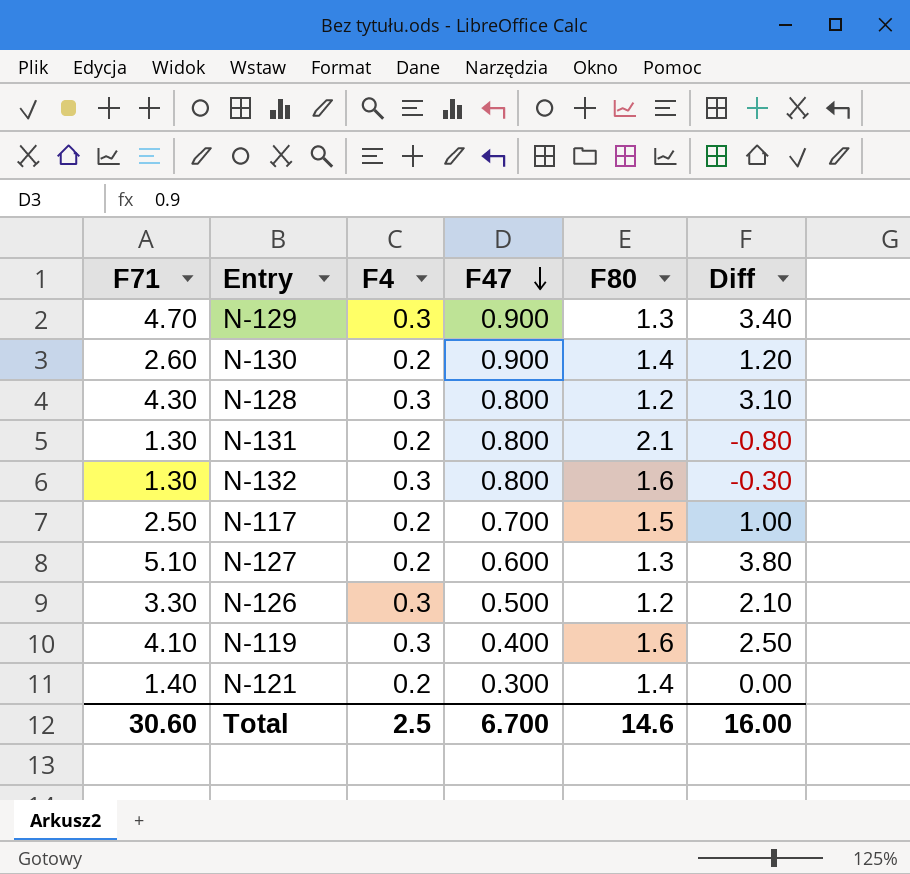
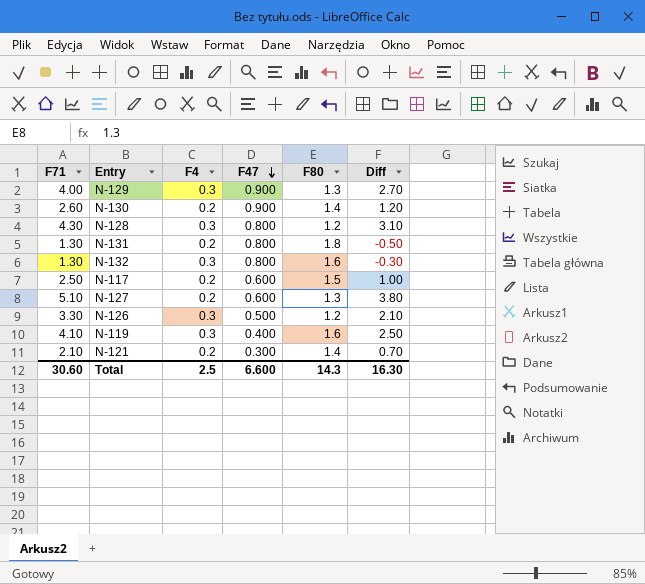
N-129 | F71: 4.70 -> 4.00
N-129 | Diff: 3.40 -> 2.70
N-131 | F80: 2.1 -> 1.8
N-131 | Diff: -0.80 -> -0.50
N-117 | F47: 0.700 -> 0.600
N-121 | F71: 1.40 -> 2.10
N-121 | Diff: 0.00 -> 0.70
Total | F47: 6.700 -> 6.600
Total | F80: 14.6 -> 14.3
Total | Diff: 16.00 -> 16.30

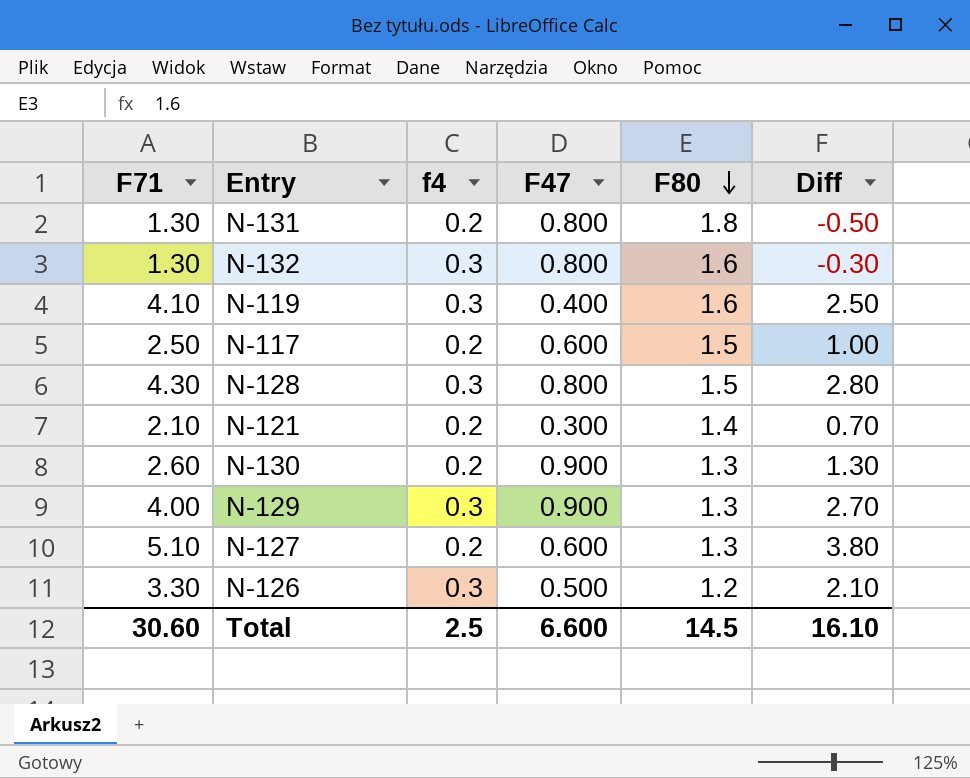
row order: F47 descending -> F80 descending
column name: F4 -> f4
N-128 | F80: 1.2 -> 1.5
N-128 | Diff: 3.10 -> 2.80
N-130 | F80: 1.4 -> 1.3
N-130 | Diff: 1.20 -> 1.30
Total | F80: 14.3 -> 14.5
Total | Diff: 16.30 -> 16.10

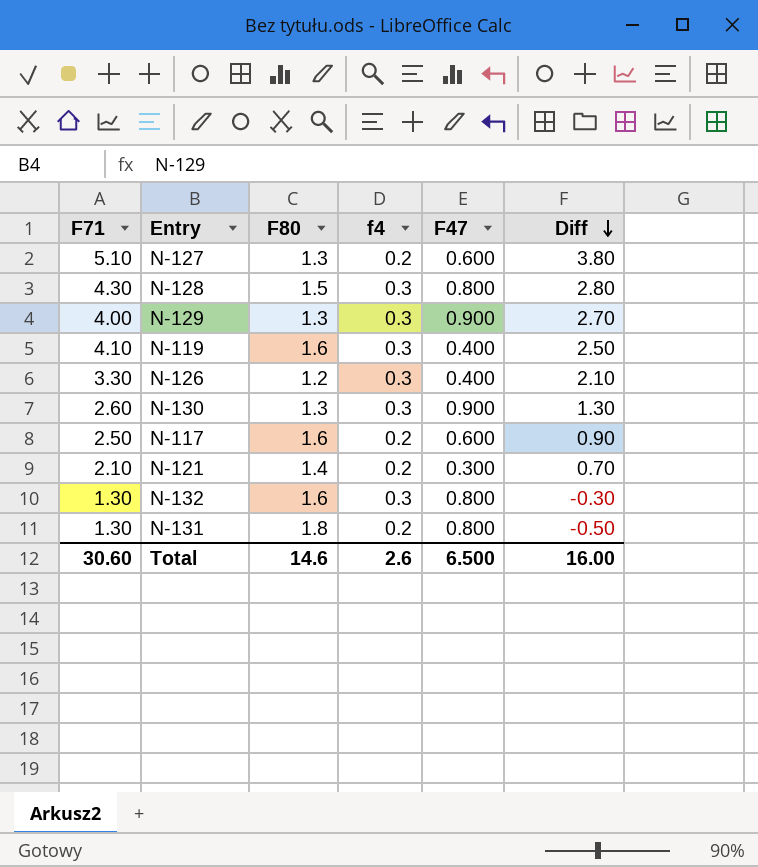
row order: F80 descending -> Diff descending
column F80 | position: 5 -> 3
N-126 | F47: 0.500 -> 0.400
N-130 | f4: 0.2 -> 0.3
N-117 | F80: 1.5 -> 1.6
N-117 | Diff: 1.00 -> 0.90
Total | F80: 14.5 -> 14.6
Total | f4: 2.5 -> 2.6
Total | F47: 6.600 -> 6.500
Total | Diff: 16.10 -> 16.00

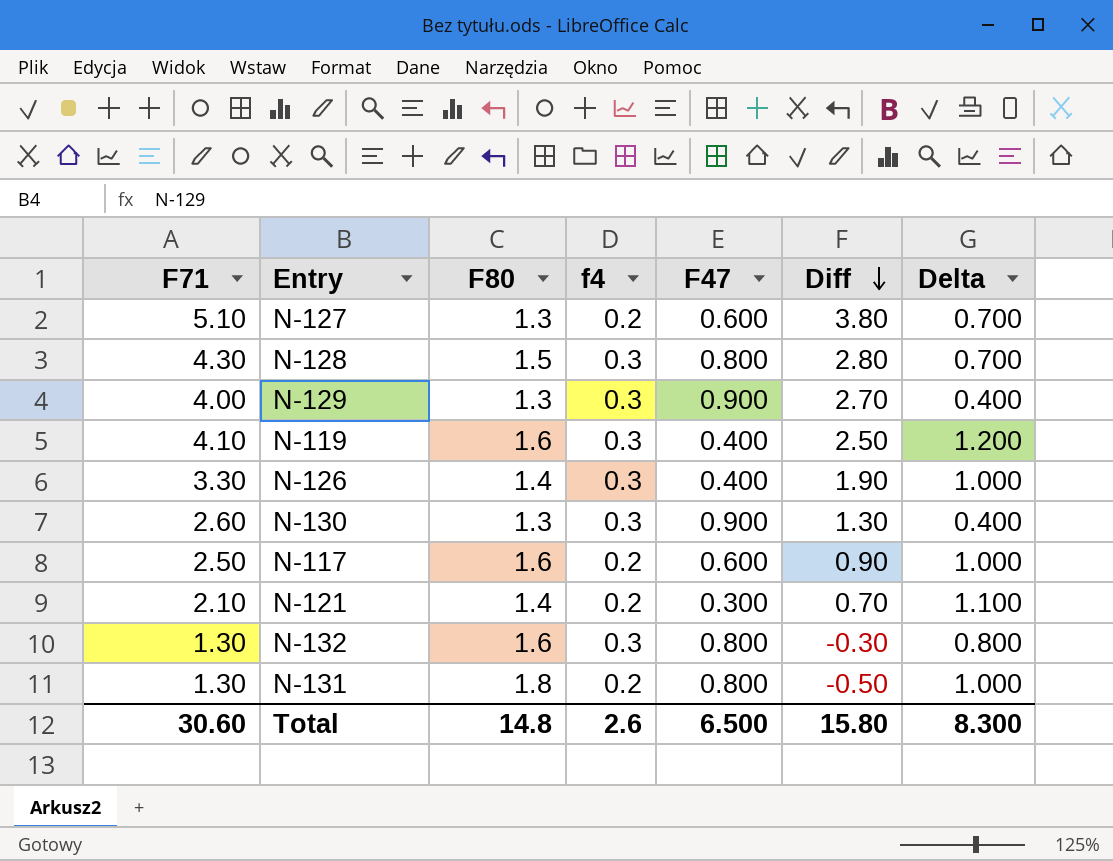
column Delta | formula: none -> [F80] - [F47]
N-126 | F80: 1.2 -> 1.4
N-126 | Diff: 2.10 -> 1.90
Total | F80: 14.6 -> 14.8
Total | Diff: 16.00 -> 15.80

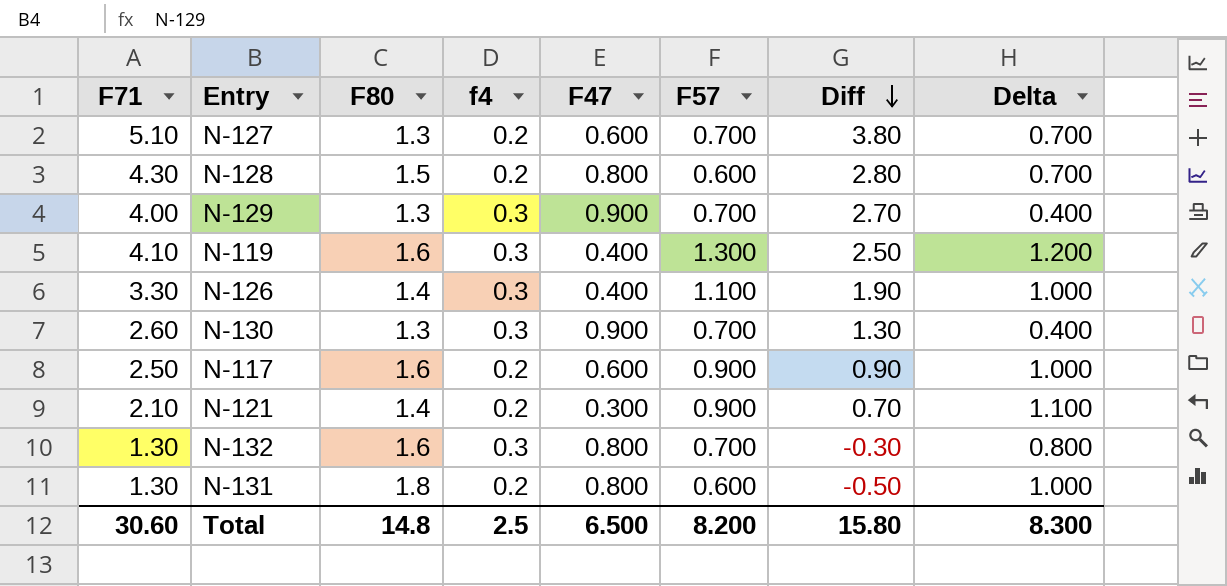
column F57 | position: none -> 6
N-128 | f4: 0.3 -> 0.2
Total | f4: 2.6 -> 2.5

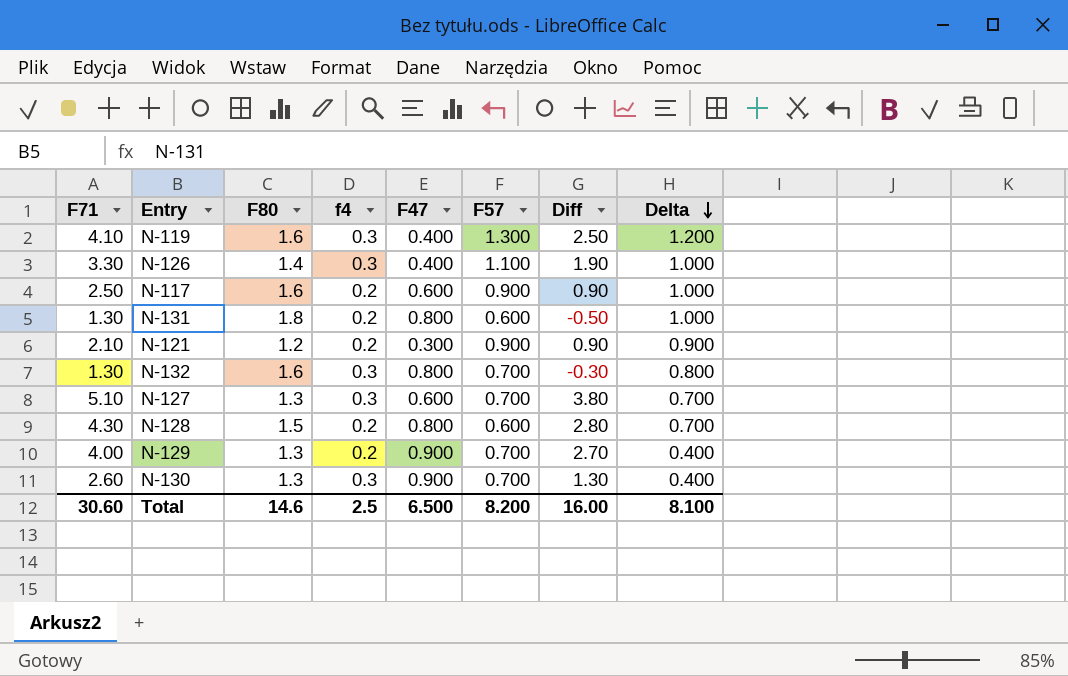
row order: Diff descending -> Delta descending
N-121 | F80: 1.4 -> 1.2
N-121 | Diff: 0.70 -> 0.90
N-121 | Delta: 1.100 -> 0.900
N-127 | f4: 0.2 -> 0.3
N-129 | f4: 0.3 -> 0.2
Total | F80: 14.8 -> 14.6
Total | Diff: 15.80 -> 16.00
Total | Delta: 8.300 -> 8.100

